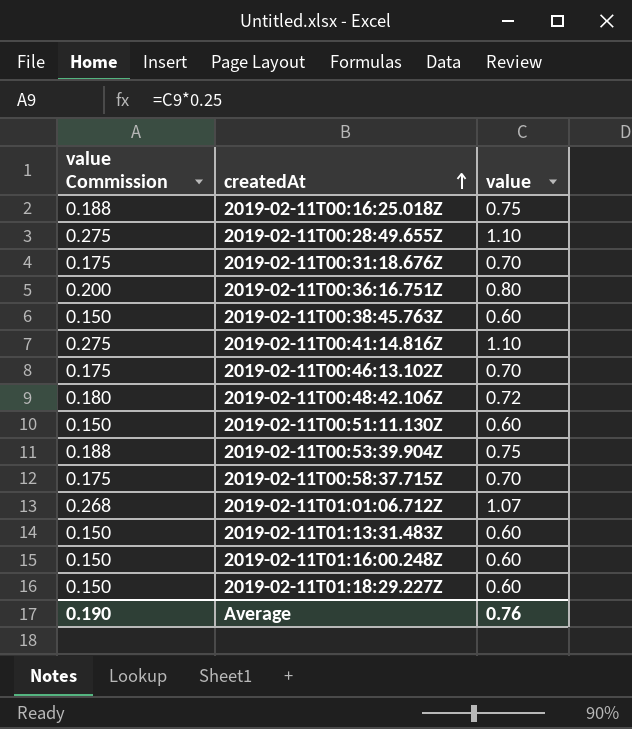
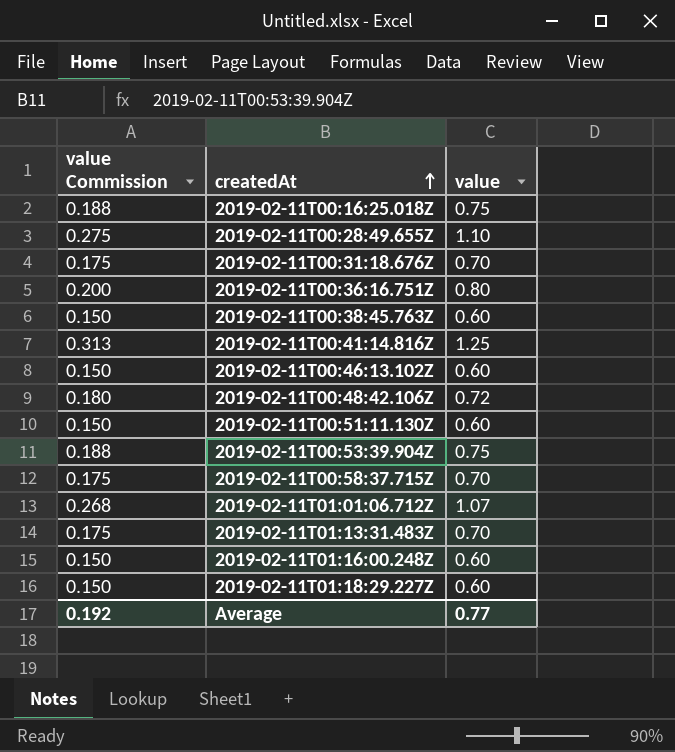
2019-02-11T00:41:14.816Z | value Commission: 0.275 -> 0.313
2019-02-11T00:41:14.816Z | value: 1.10 -> 1.25
2019-02-11T00:46:13.102Z | value Commission: 0.175 -> 0.150
2019-02-11T00:46:13.102Z | value: 0.70 -> 0.60
2019-02-11T01:13:31.483Z | value Commission: 0.150 -> 0.175
2019-02-11T01:13:31.483Z | value: 0.60 -> 0.70
Average | value Commission: 0.190 -> 0.192
Average | value: 0.76 -> 0.77

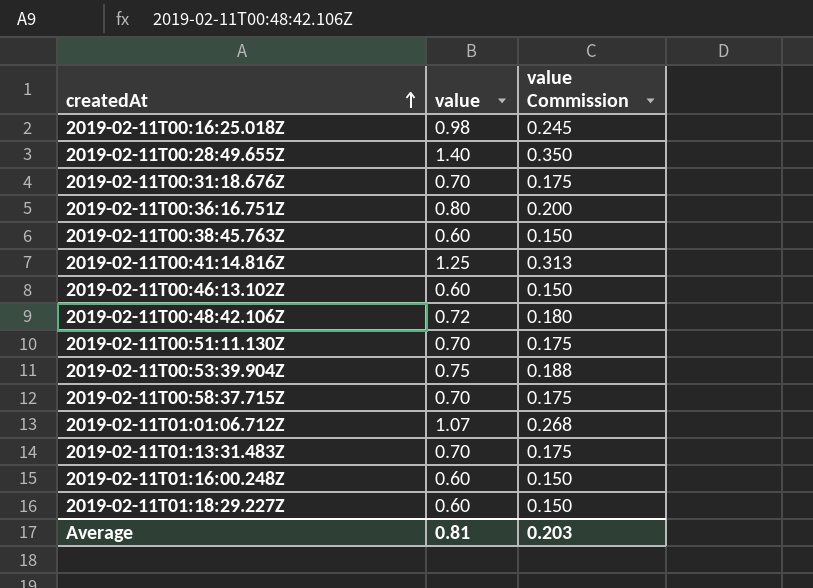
column value Commission | position: 1 -> 3
2019-02-11T00:16:25.018Z | value: 0.75 -> 0.98
2019-02-11T00:16:25.018Z | value Commission: 0.188 -> 0.245
2019-02-11T00:28:49.655Z | value: 1.10 -> 1.40
2019-02-11T00:28:49.655Z | value Commission: 0.275 -> 0.350
2019-02-11T00:51:11.130Z | value: 0.60 -> 0.70
2019-02-11T00:51:11.130Z | value Commission: 0.150 -> 0.175
Average | value: 0.77 -> 0.81
Average | value Commission: 0.192 -> 0.203

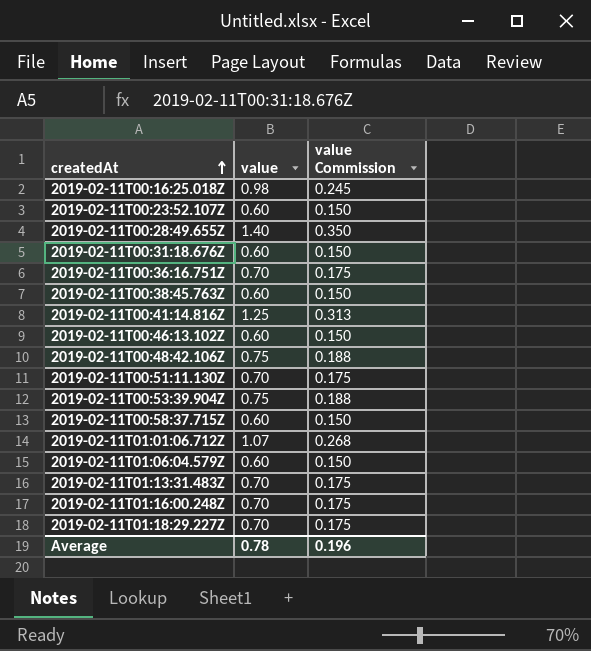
row 2019-02-11T00:23:52.107Z: none -> 0.60 | 0.150
2019-02-11T00:31:18.676Z | value: 0.70 -> 0.60
2019-02-11T00:31:18.676Z | value Commission: 0.175 -> 0.150
2019-02-11T00:36:16.751Z | value: 0.80 -> 0.70
2019-02-11T00:36:16.751Z | value Commission: 0.200 -> 0.175
2019-02-11T00:48:42.106Z | value: 0.72 -> 0.75
2019-02-11T00:48:42.106Z | value Commission: 0.180 -> 0.188
2019-02-11T00:58:37.715Z | value: 0.70 -> 0.60
2019-02-11T00:58:37.715Z | value Commission: 0.175 -> 0.150
row 2019-02-11T01:06:04.579Z: none -> 0.60 | 0.150
2019-02-11T01:16:00.248Z | value: 0.60 -> 0.70
2019-02-11T01:16:00.248Z | value Commission: 0.150 -> 0.175
2019-02-11T01:18:29.227Z | value: 0.60 -> 0.70
2019-02-11T01:18:29.227Z | value Commission: 0.150 -> 0.175
Average | value: 0.81 -> 0.78
Average | value Commission: 0.203 -> 0.196

